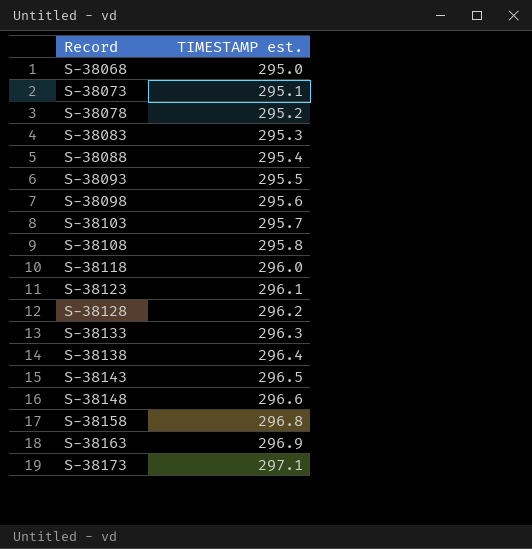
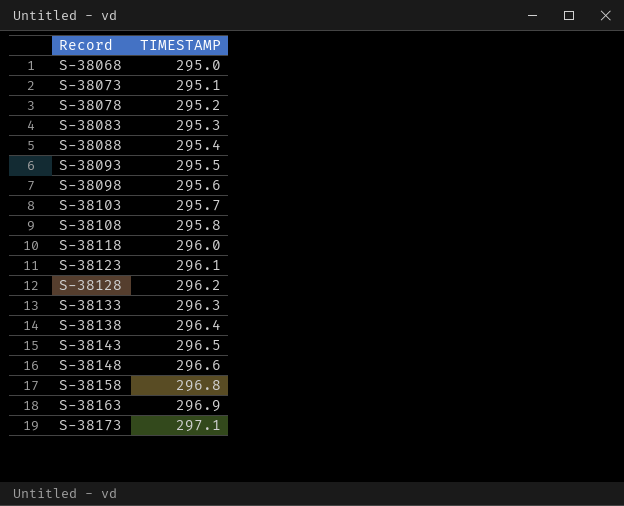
column name: TIMESTAMP est. -> TIMESTAMP

